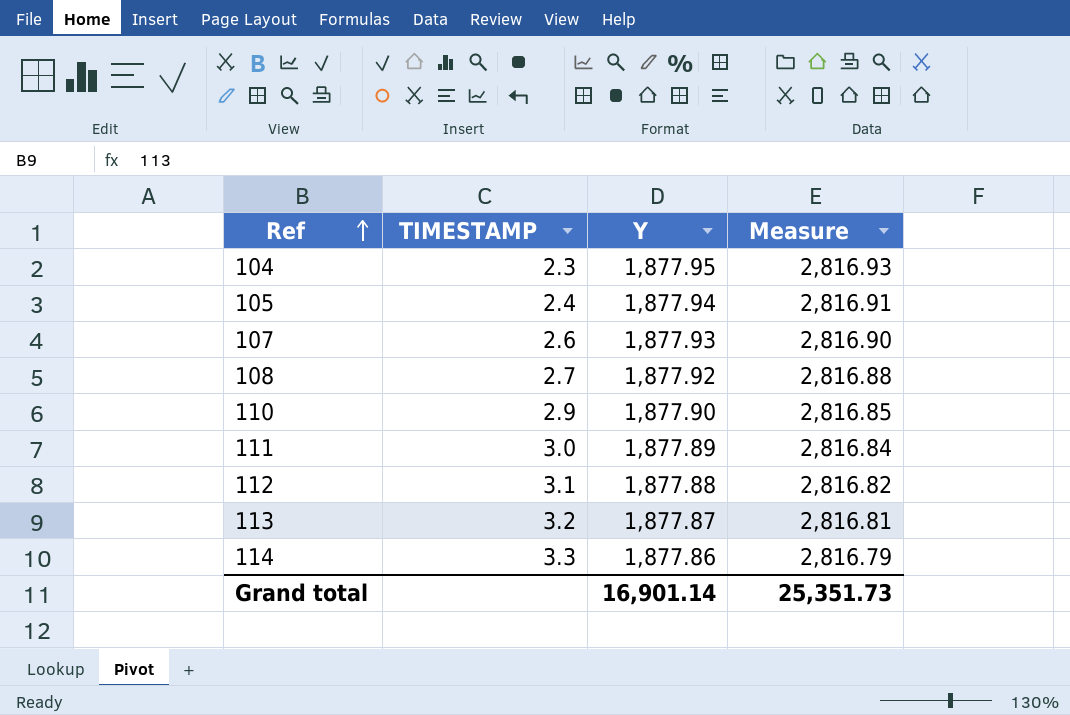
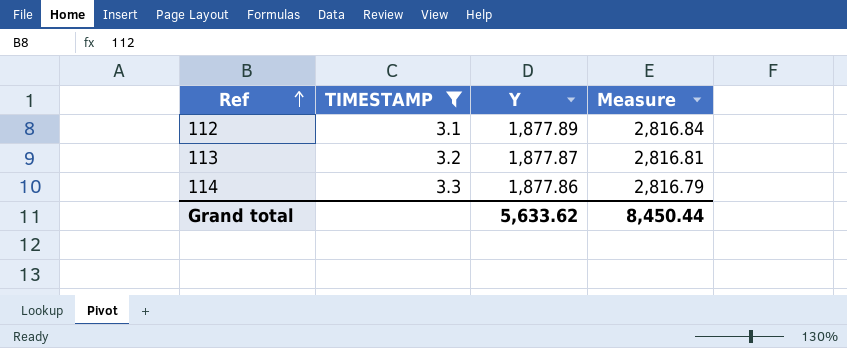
filter: none -> TIMESTAMP >= 3.1
112 | Y: 1,877.88 -> 1,877.89
112 | Measure: 2,816.82 -> 2,816.84
Grand total | Y: 16,901.14 -> 5,633.62
Grand total | Measure: 25,351.73 -> 8,450.44

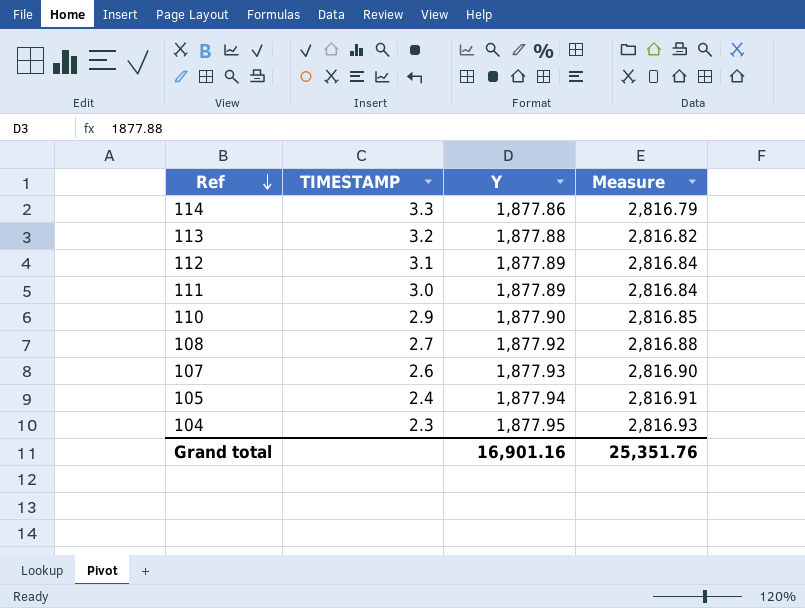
filter: TIMESTAMP >= 3.1 -> none
row order: Ref ascending -> Ref descending
113 | Y: 1,877.87 -> 1,877.88
113 | Measure: 2,816.81 -> 2,816.82
Grand total | Y: 5,633.62 -> 16,901.16
Grand total | Measure: 8,450.44 -> 25,351.76

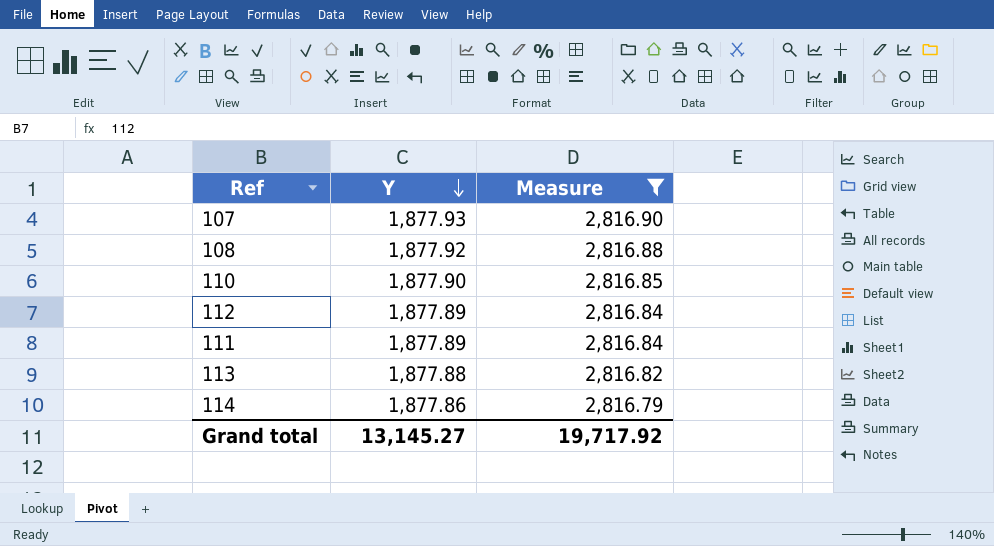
filter: none -> Measure <= 2,816.90
row order: Ref descending -> Y descending
column TIMESTAMP | position: 2 -> none
Grand total | Y: 16,901.16 -> 13,145.27
Grand total | Measure: 25,351.76 -> 19,717.92

